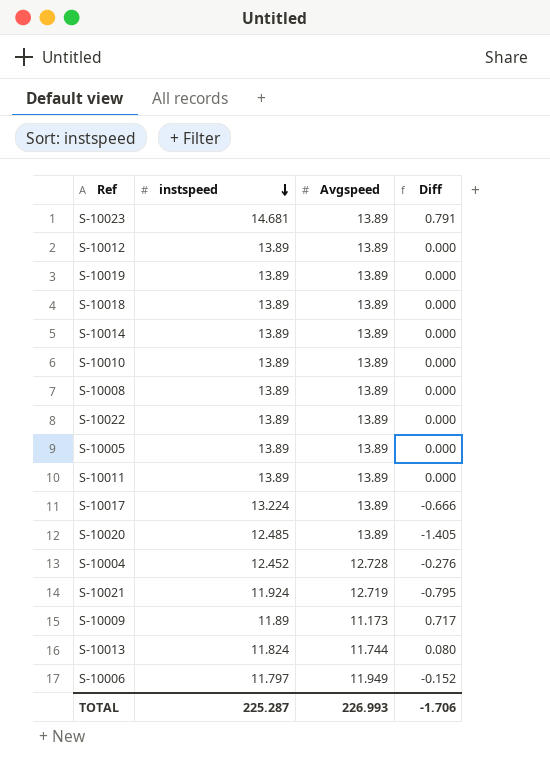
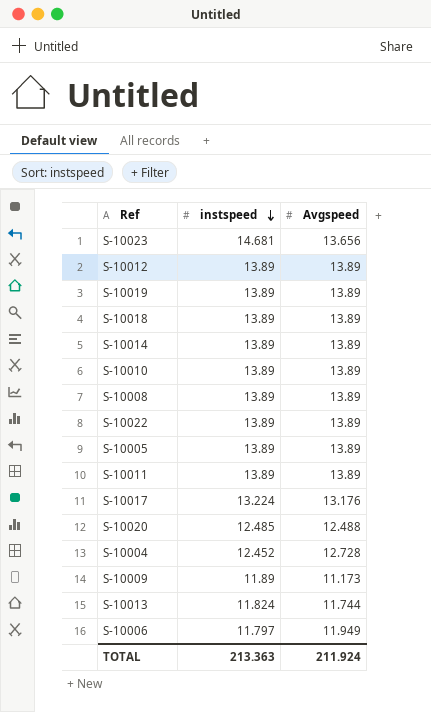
column Diff | formula: [instspeed] - [Avgspeed] -> none
row S-10021: 11.924 | 12.719 | -0.795 -> none
S-10023 | Avgspeed: 13.89 -> 13.656
S-10017 | Avgspeed: 13.89 -> 13.176
S-10020 | Avgspeed: 13.89 -> 12.488
TOTAL | instspeed: 225.287 -> 213.363
TOTAL | Avgspeed: 226.993 -> 211.924

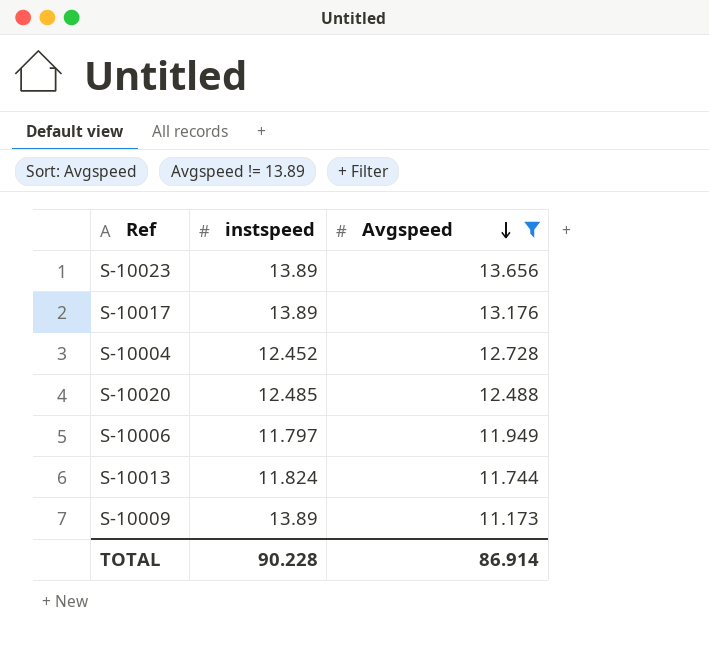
filter: none -> Avgspeed != 13.89
row order: instspeed descending -> Avgspeed descending
S-10023 | instspeed: 14.681 -> 13.89
S-10017 | instspeed: 13.224 -> 13.89
S-10009 | instspeed: 11.89 -> 13.89
TOTAL | instspeed: 213.363 -> 90.228
TOTAL | Avgspeed: 211.924 -> 86.914

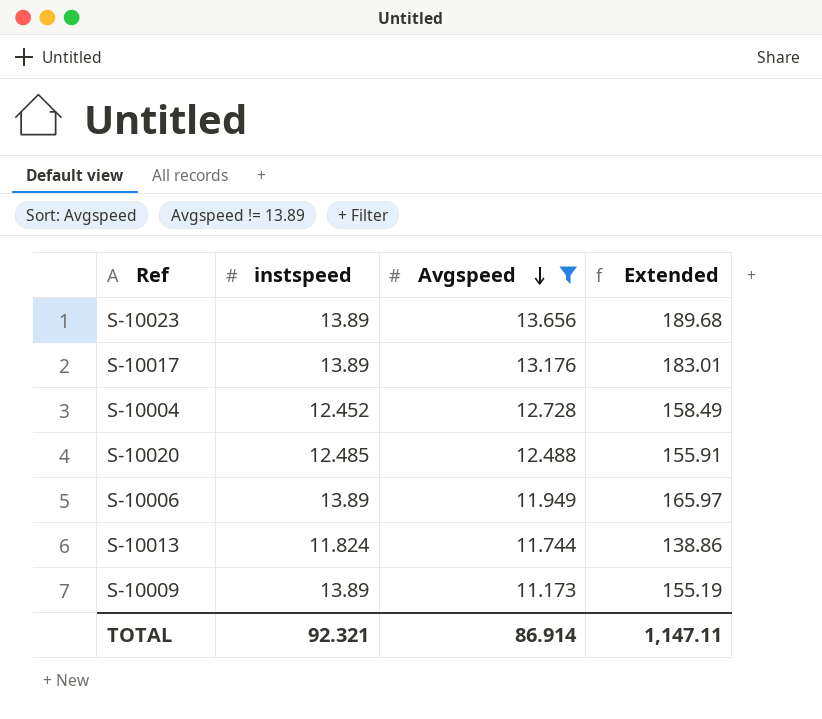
column Extended | formula: none -> [instspeed] * [Avgspeed]
S-10006 | instspeed: 11.797 -> 13.89
TOTAL | instspeed: 90.228 -> 92.321

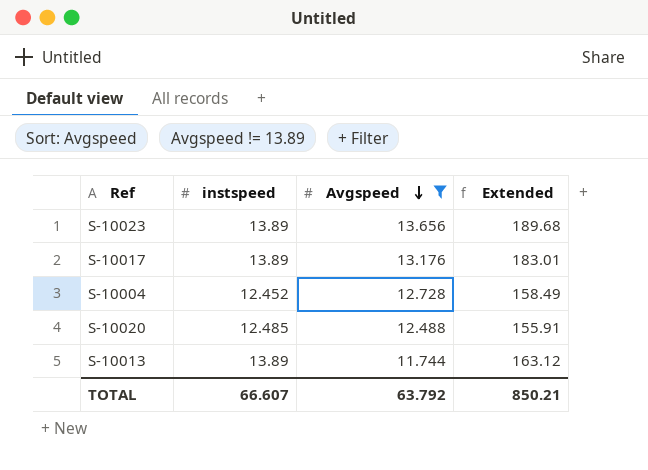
row S-10006: 13.89 | 11.949 | 165.97 -> none
row S-10009: 13.89 | 11.173 | 155.19 -> none
S-10013 | instspeed: 11.824 -> 13.89
S-10013 | Extended: 138.86 -> 163.12
TOTAL | instspeed: 92.321 -> 66.607
TOTAL | Avgspeed: 86.914 -> 63.792
TOTAL | Extended: 1,147.11 -> 850.21

